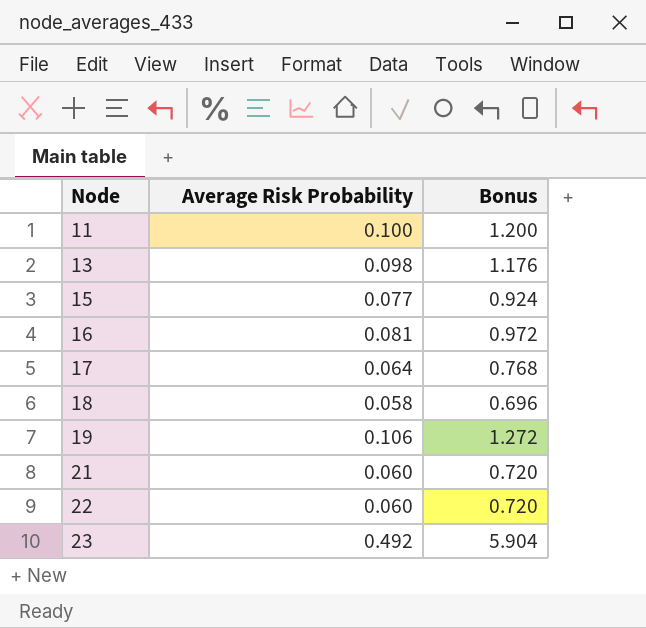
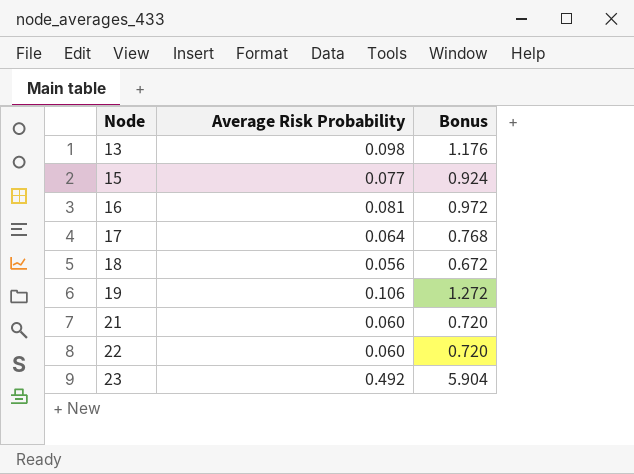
row 11: 0.100 | 1.200 -> none
18 | Average Risk Probability: 0.058 -> 0.056
18 | Bonus: 0.696 -> 0.672

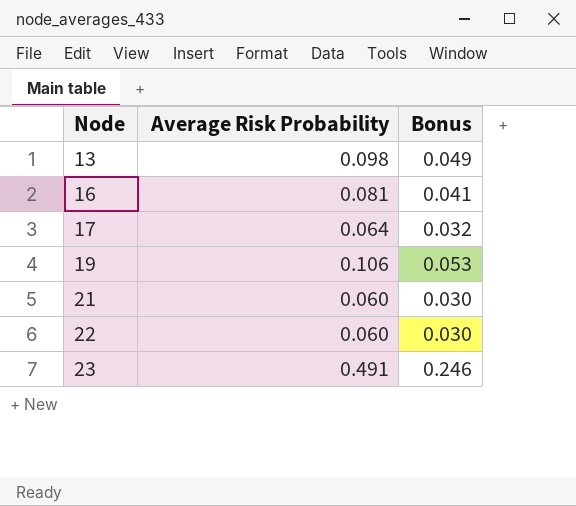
column Bonus | formula: [Average Risk Probability] * 12 -> [Average Risk Probability] * 0.5
row 15: 0.077 | 0.924 -> none
row 18: 0.056 | 0.672 -> none
23 | Average Risk Probability: 0.492 -> 0.491

